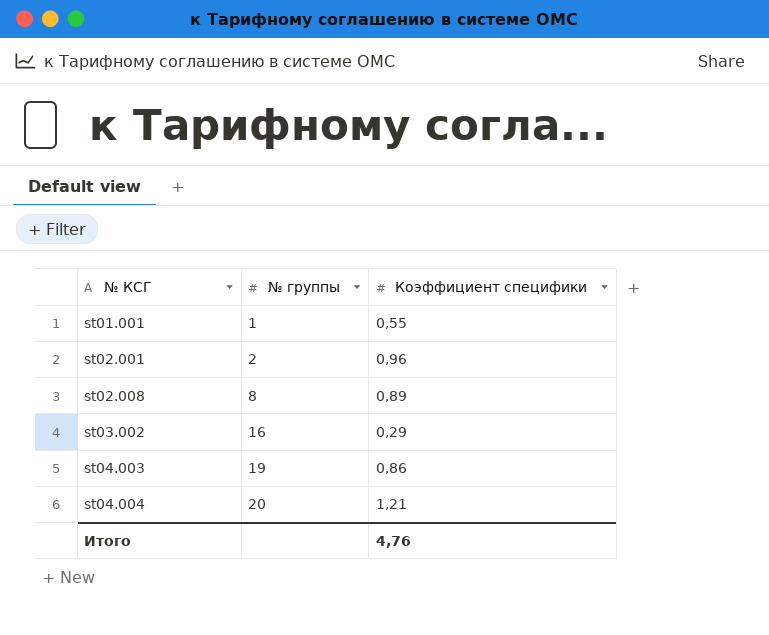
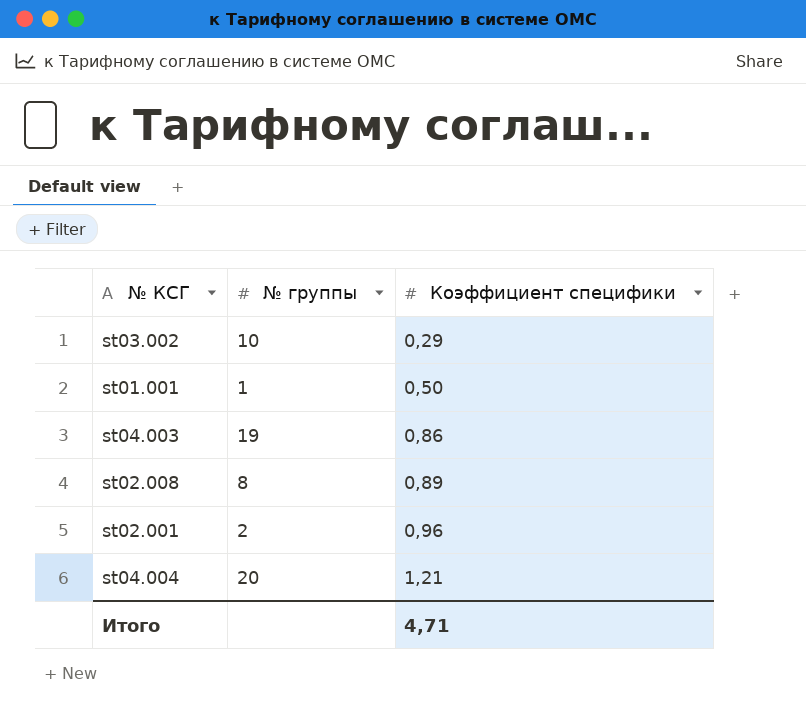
row order: № КСГ ascending -> Коэффициент специфики ascending
st03.002 | № группы: 16 -> 10
st01.001 | Коэффициент специфики: 0,55 -> 0,50
Итого | Коэффициент специфики: 4,76 -> 4,71

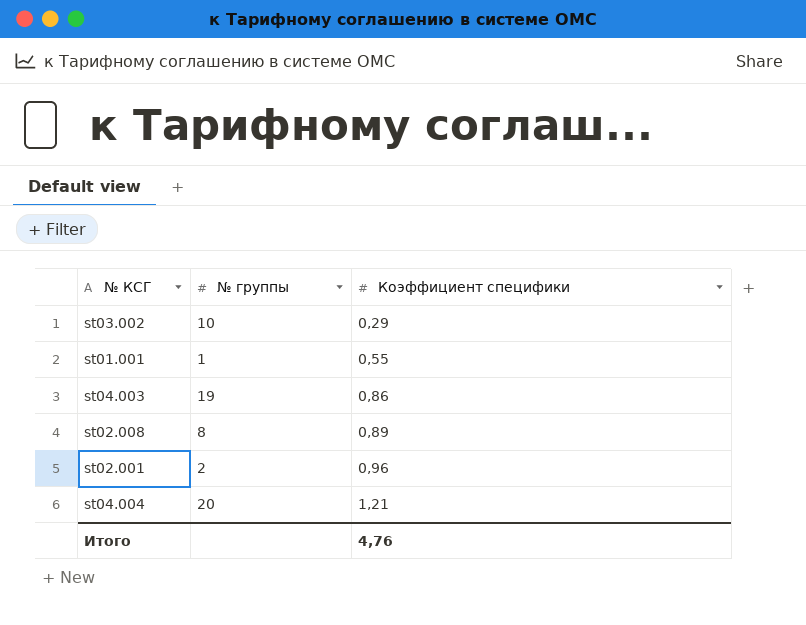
st01.001 | Коэффициент специфики: 0,50 -> 0,55
Итого | Коэффициент специфики: 4,71 -> 4,76

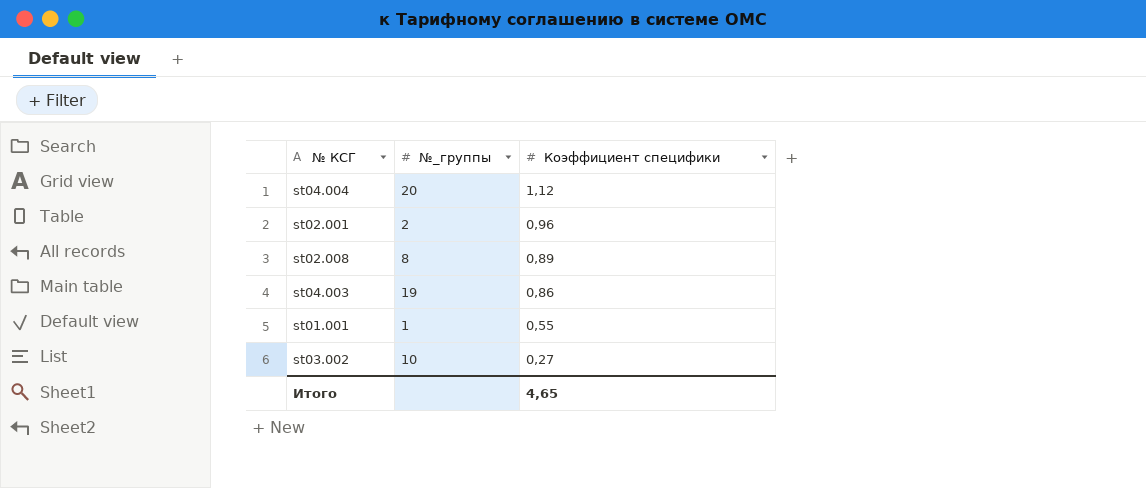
row order: Коэффициент специфики ascending -> Коэффициент специфики descending
column name: № группы -> №_группы
st04.004 | Коэффициент специфики: 1,21 -> 1,12
st03.002 | Коэффициент специфики: 0,29 -> 0,27
Итого | Коэффициент специфики: 4,76 -> 4,65

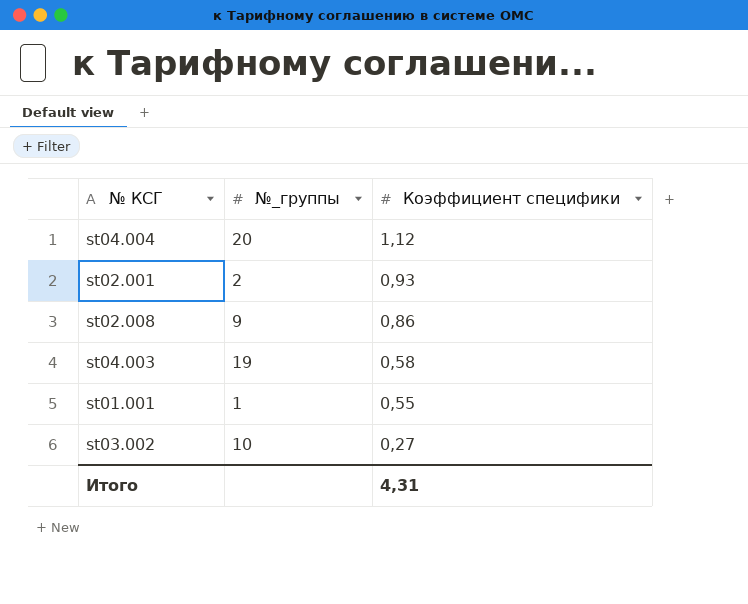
st02.001 | Коэффициент специфики: 0,96 -> 0,93
st02.008 | №_группы: 8 -> 9
st02.008 | Коэффициент специфики: 0,89 -> 0,86
st04.003 | Коэффициент специфики: 0,86 -> 0,58
Итого | Коэффициент специфики: 4,65 -> 4,31

